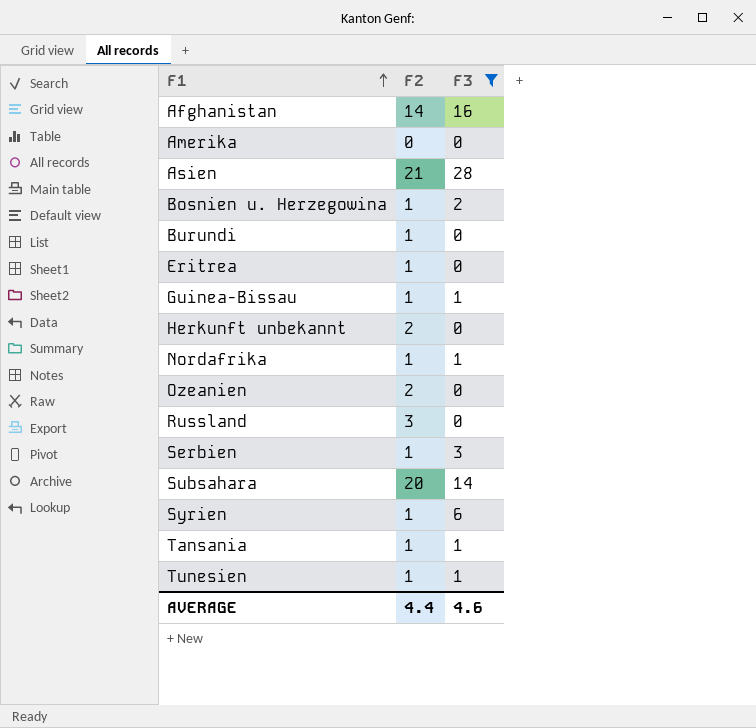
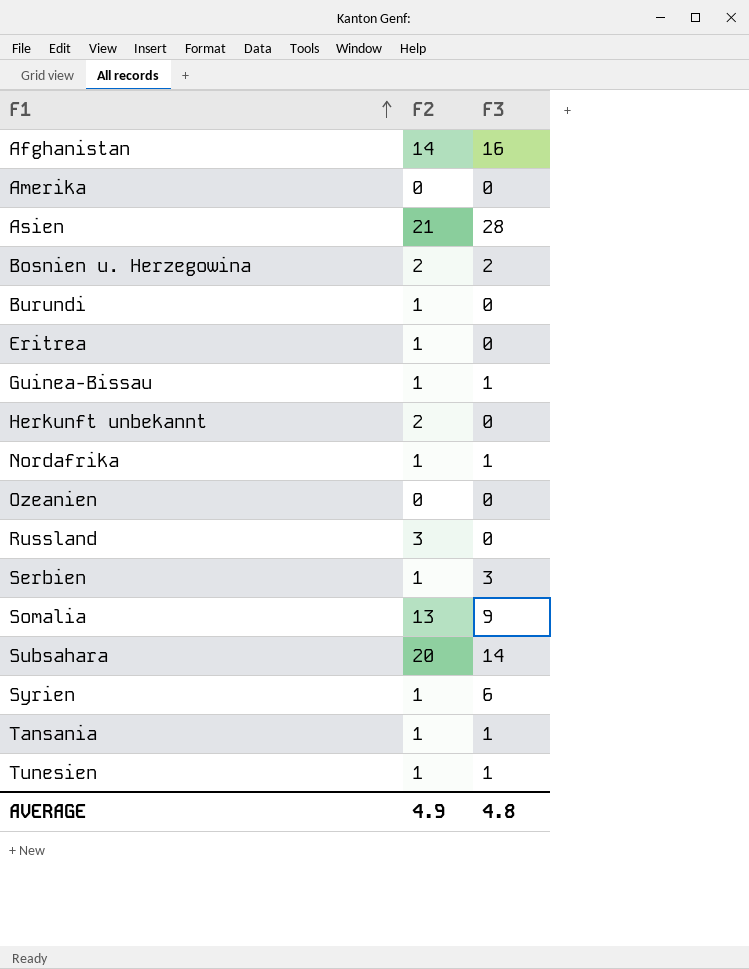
filter: F3 != 9 -> none
Bosnien u. Herzegowina | F2: 1 -> 2
Ozeanien | F2: 2 -> 0
AVERAGE | F2: 4.4 -> 4.9
AVERAGE | F3: 4.6 -> 4.8

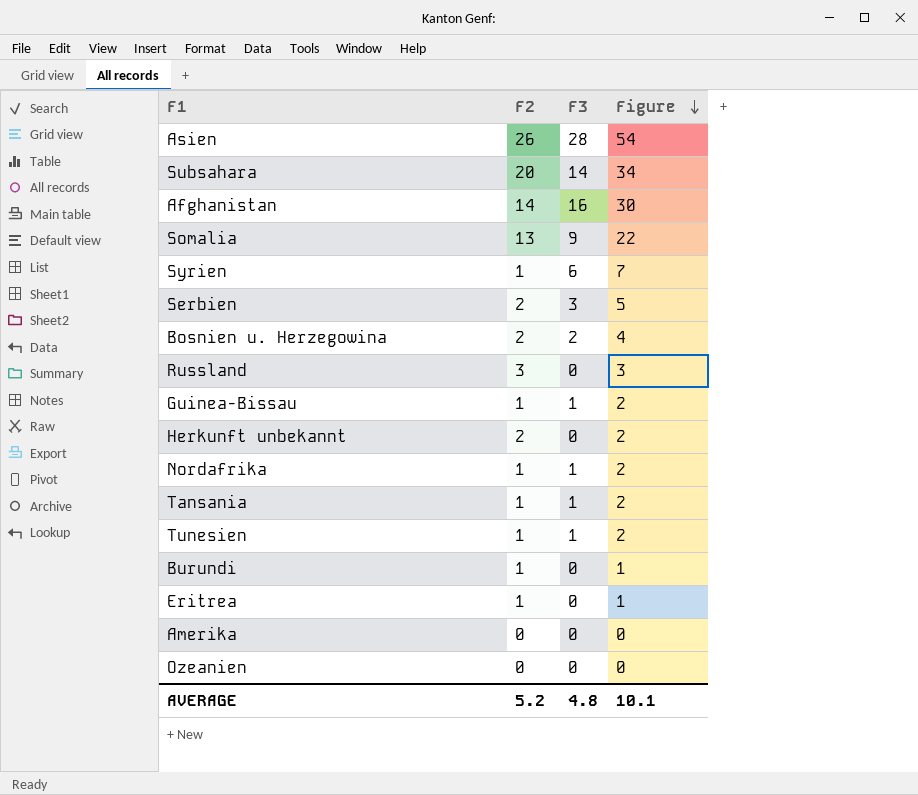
row order: F1 ascending -> Figure descending
column Figure | formula: none -> [F2] + [F3]
Asien | F2: 21 -> 26
Serbien | F2: 1 -> 2
AVERAGE | F2: 4.9 -> 5.2

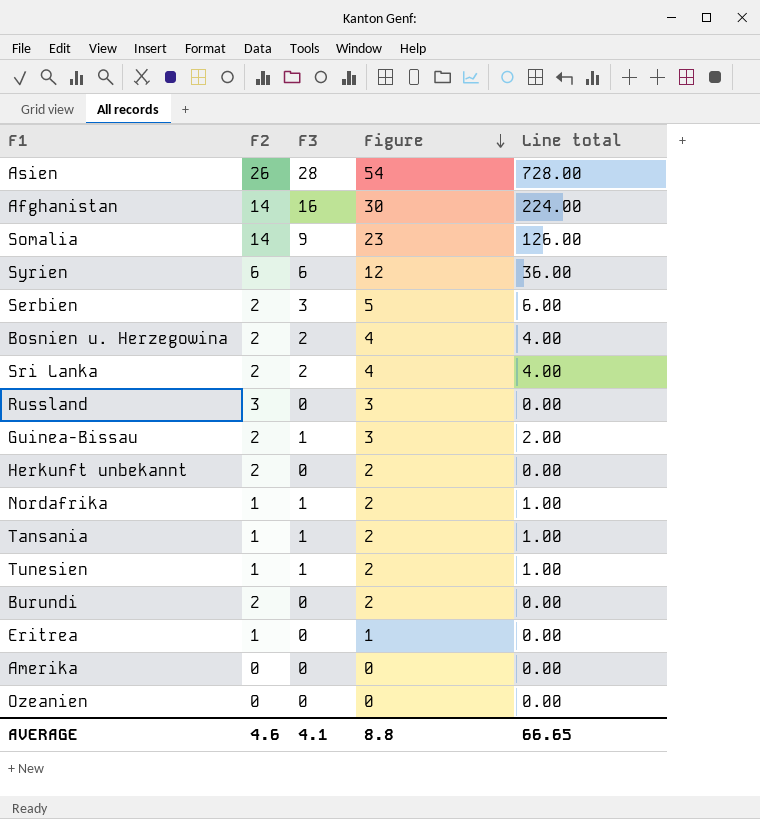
column Line total | formula: none -> [F2] * [F3]
row Subsahara: 20 | 14 | 34 -> none
Somalia | F2: 13 -> 14
Somalia | Figure: 22 -> 23
Syrien | F2: 1 -> 6
Syrien | Figure: 7 -> 12
row Sri Lanka: none -> 2 | 2 | 4 | 4.00
Guinea-Bissau | F2: 1 -> 2
Guinea-Bissau | Figure: 2 -> 3
Burundi | F2: 1 -> 2
Burundi | Figure: 1 -> 2
AVERAGE | F2: 5.2 -> 4.6
AVERAGE | F3: 4.8 -> 4.1
AVERAGE | Figure: 10.1 -> 8.8

